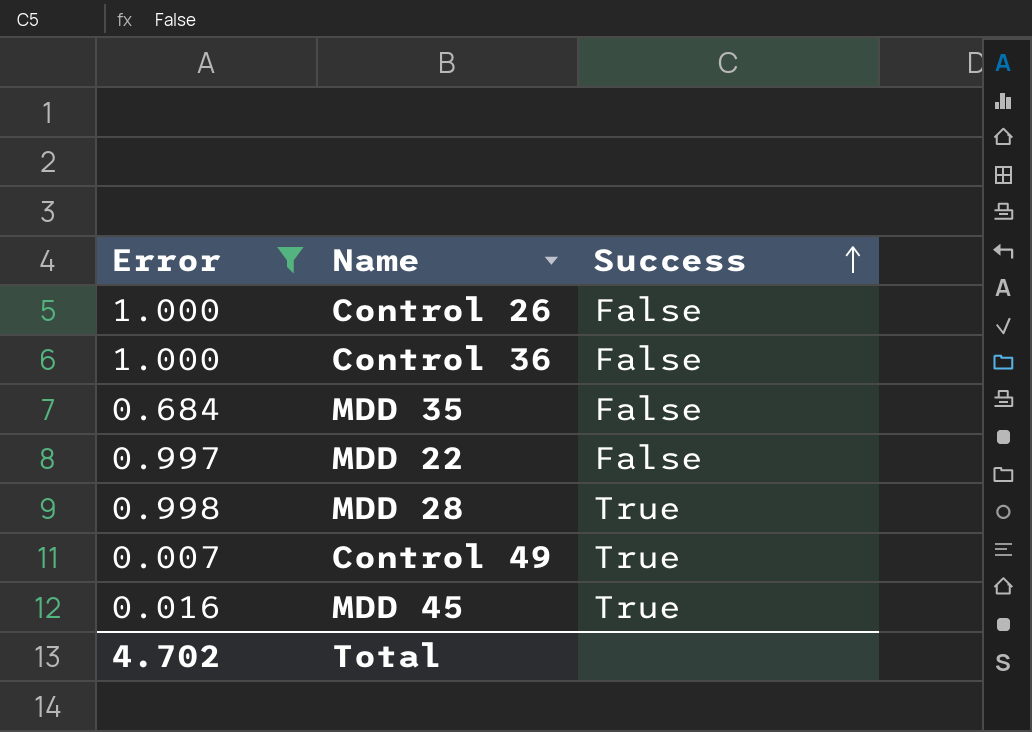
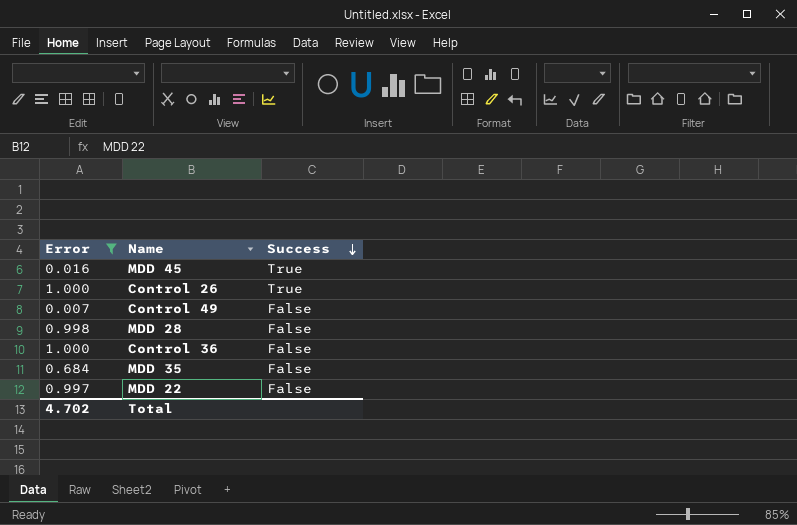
row order: Success ascending -> Success descending
Control 26 | Success: False -> True
Control 49 | Success: True -> False
MDD 28 | Success: True -> False

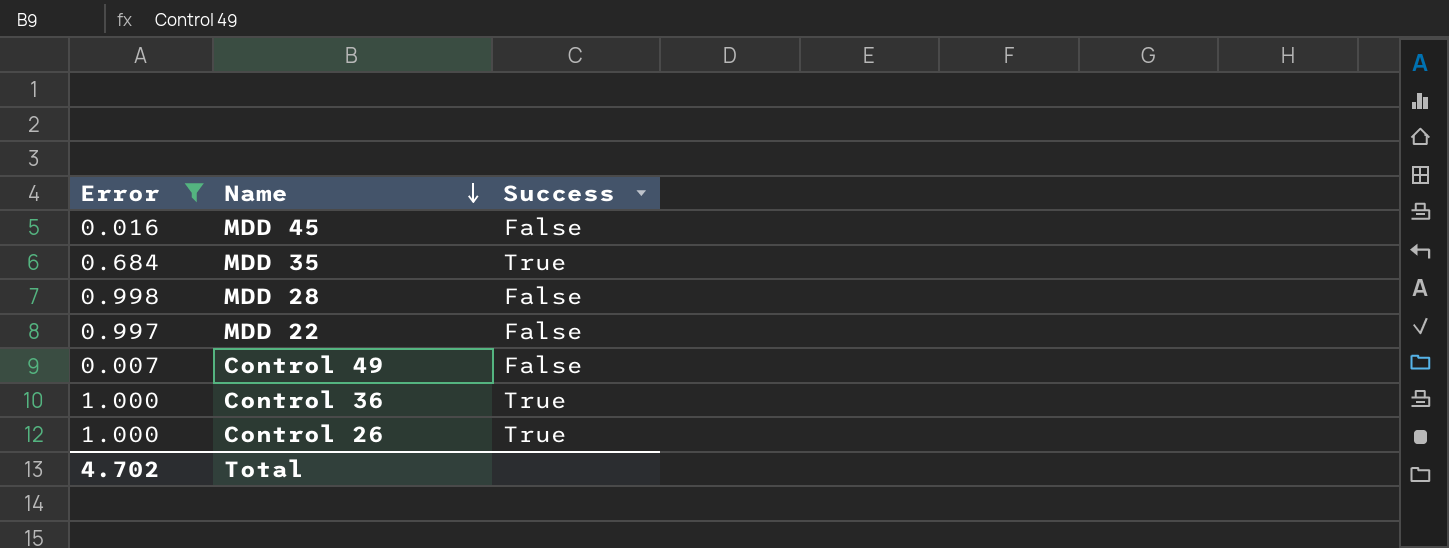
row order: Success descending -> Name descending
MDD 45 | Success: True -> False
MDD 35 | Success: False -> True
Control 36 | Success: False -> True

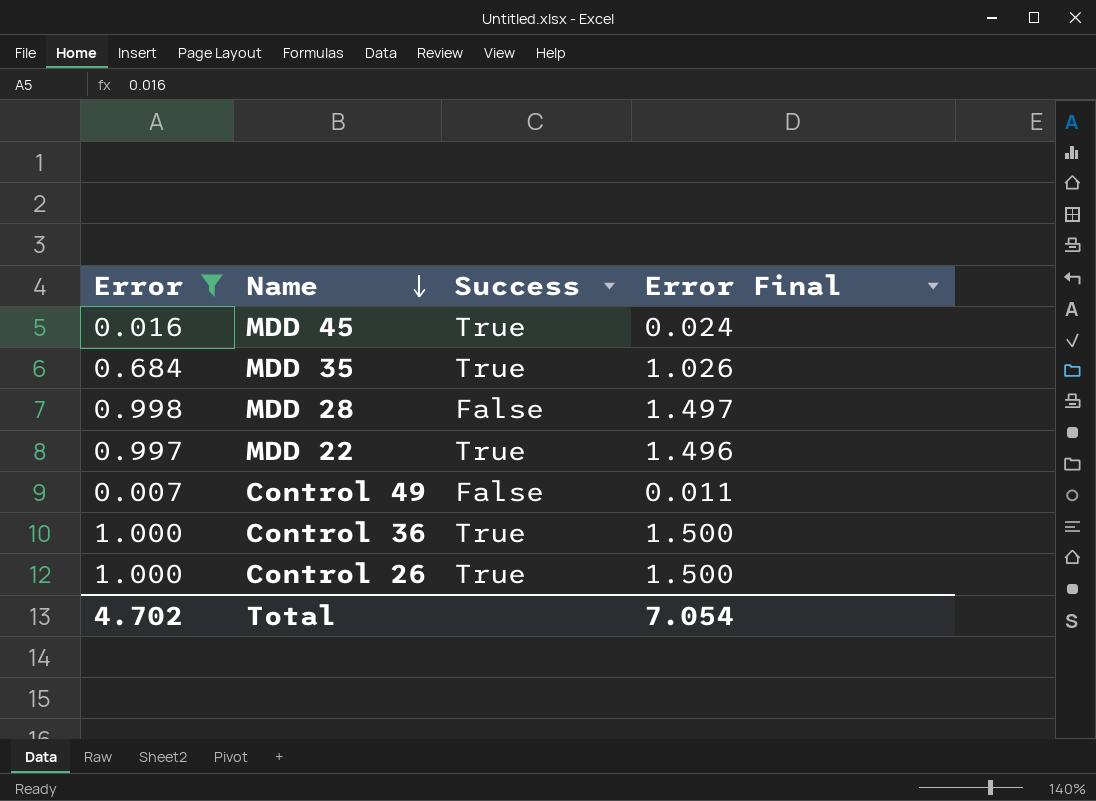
column Error Final | formula: none -> [Error] * 1.5
MDD 45 | Success: False -> True
MDD 22 | Success: False -> True

